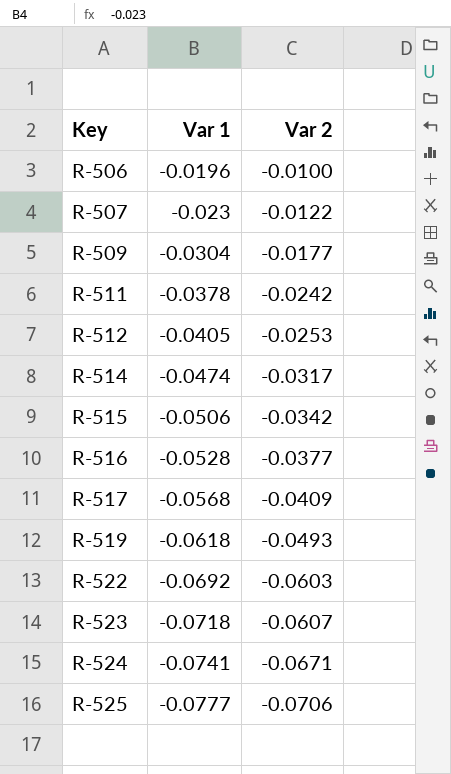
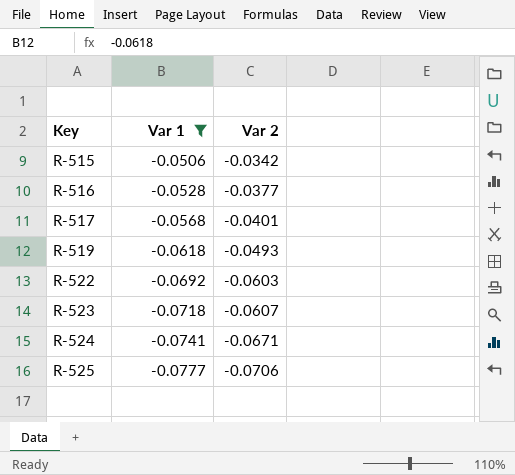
filter: none -> Var 1 <= -0.0506
R-517 | Var 2: -0.0409 -> -0.0401

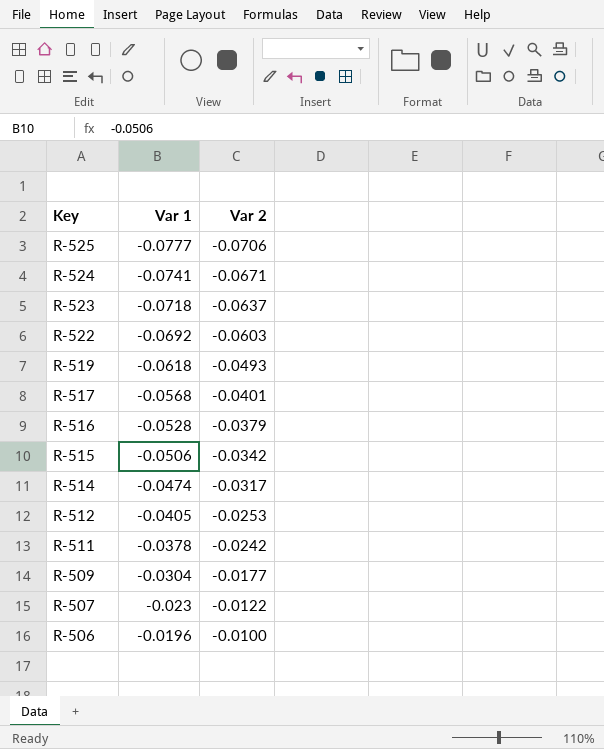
filter: Var 1 <= -0.0506 -> none
row order: Key ascending -> Key descending
R-523 | Var 2: -0.0607 -> -0.0637
R-516 | Var 2: -0.0377 -> -0.0379

